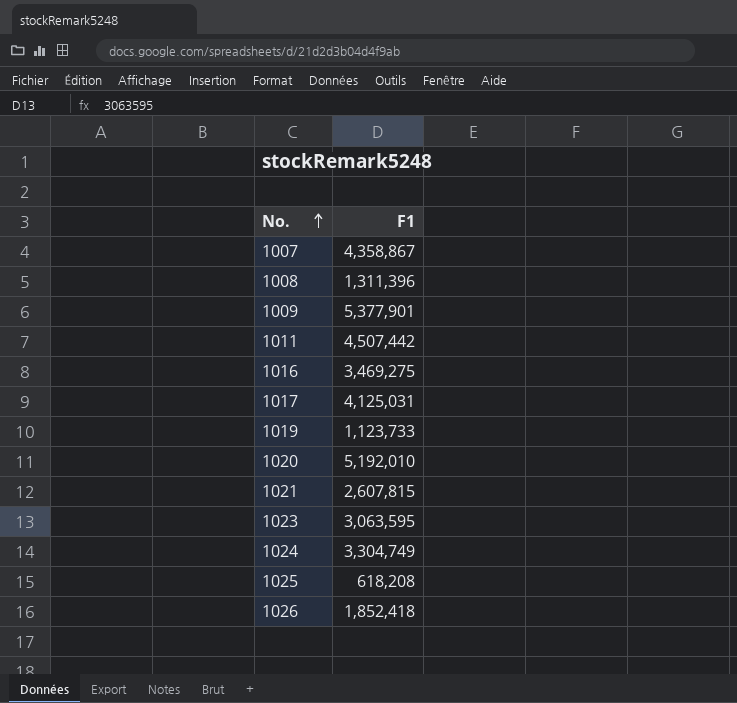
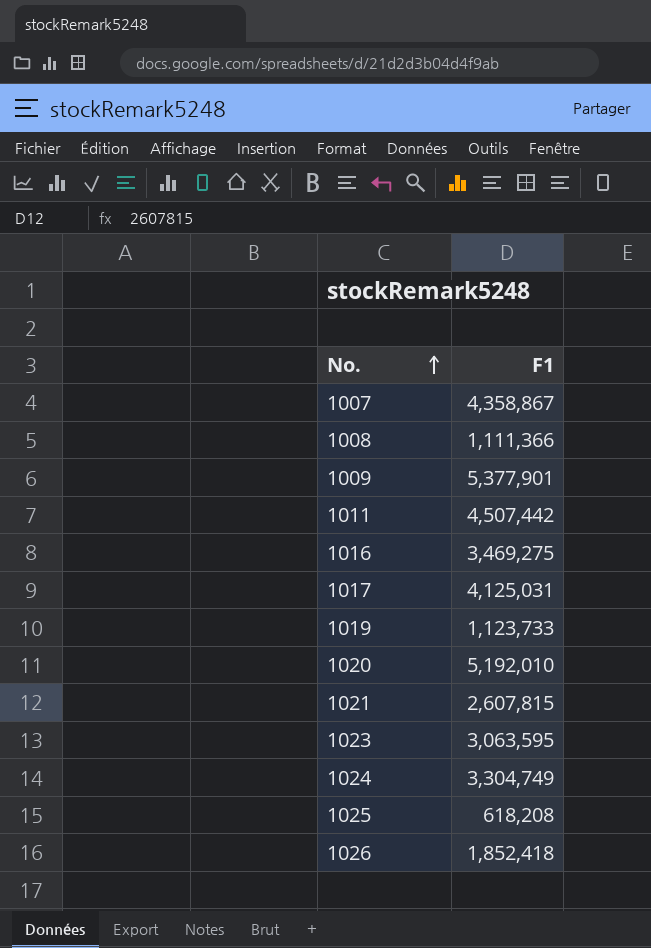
1008 | F1: 1,311,396 -> 1,111,366

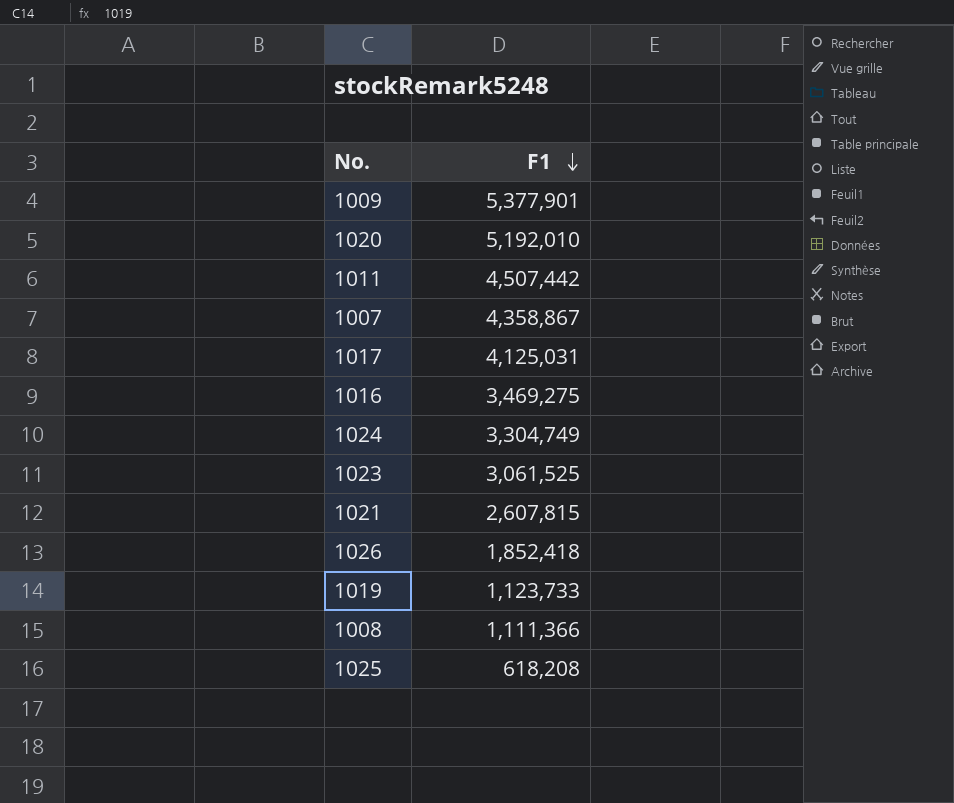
row order: No. ascending -> F1 descending
1023 | F1: 3,063,595 -> 3,061,525

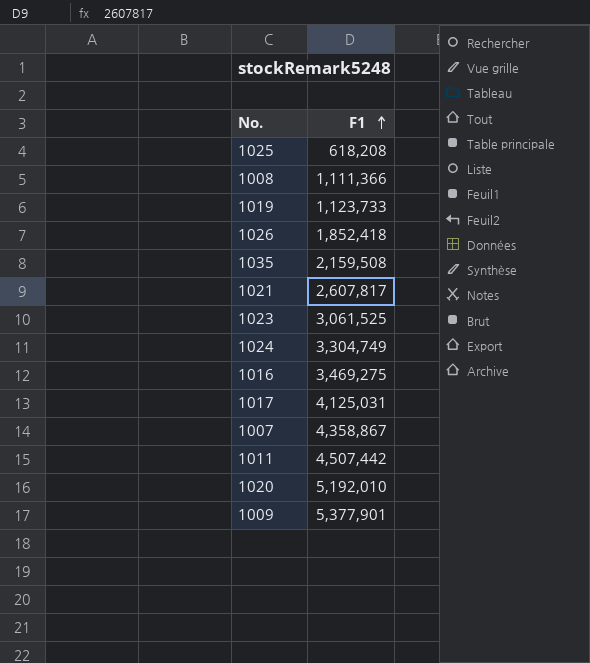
row order: F1 descending -> F1 ascending
row 1035: none -> 2,159,508
1021 | F1: 2,607,815 -> 2,607,817

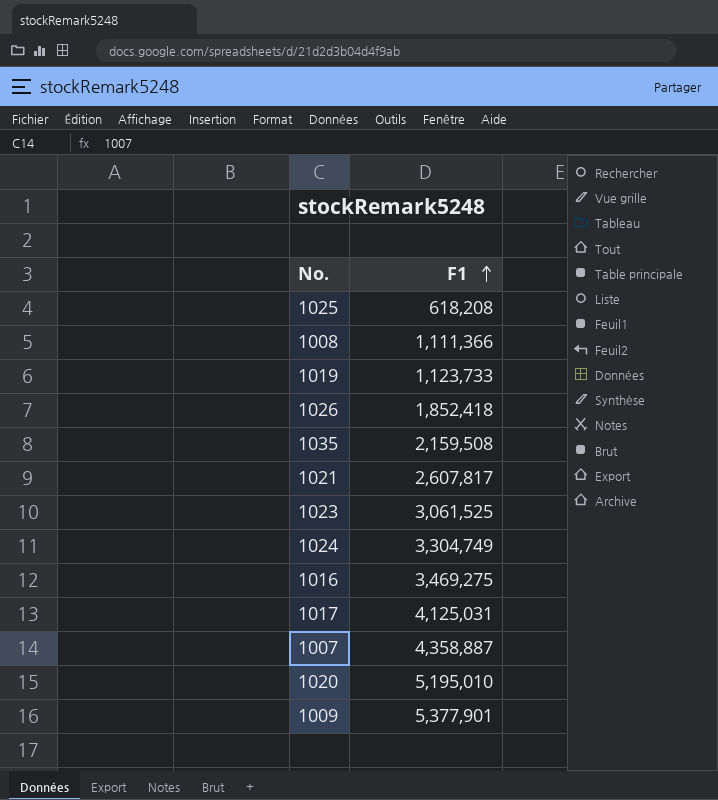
row 1011: 4,507,442 -> none
1007 | F1: 4,358,867 -> 4,358,887
1020 | F1: 5,192,010 -> 5,195,010

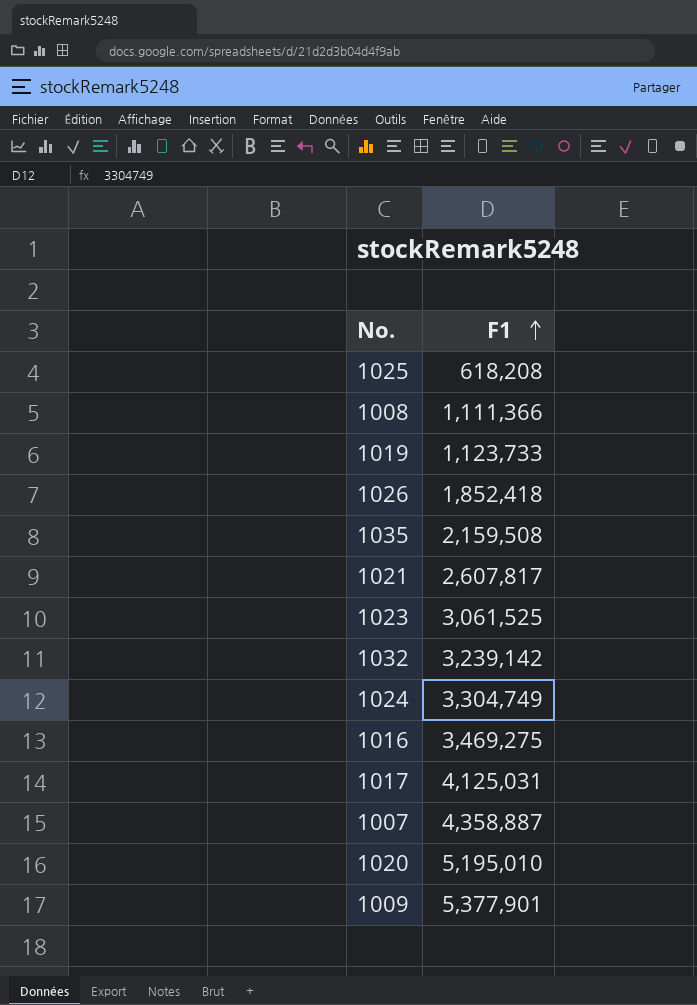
row 1032: none -> 3,239,142

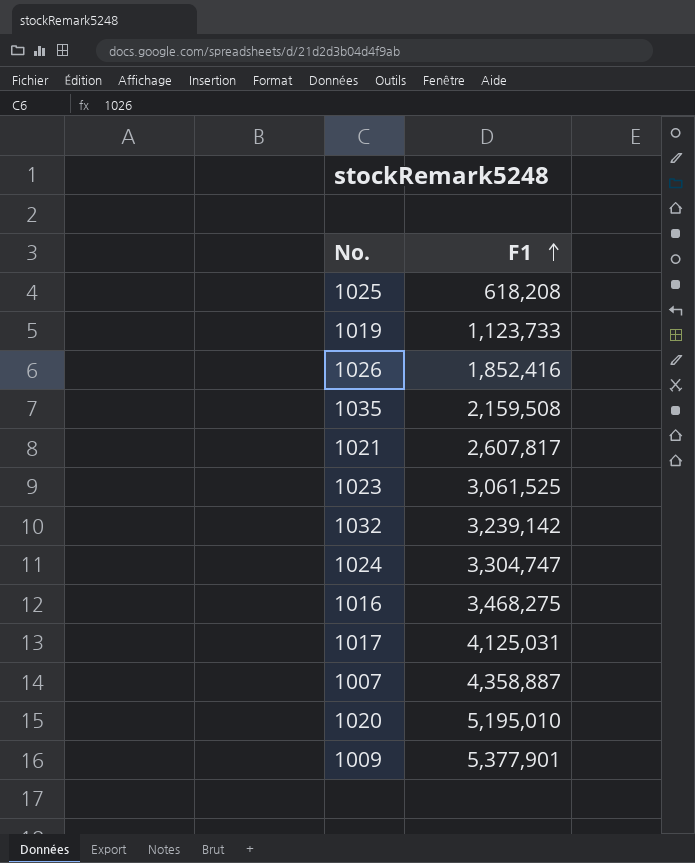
row 1008: 1,111,366 -> none
1026 | F1: 1,852,418 -> 1,852,416
1024 | F1: 3,304,749 -> 3,304,747
1016 | F1: 3,469,275 -> 3,468,275

